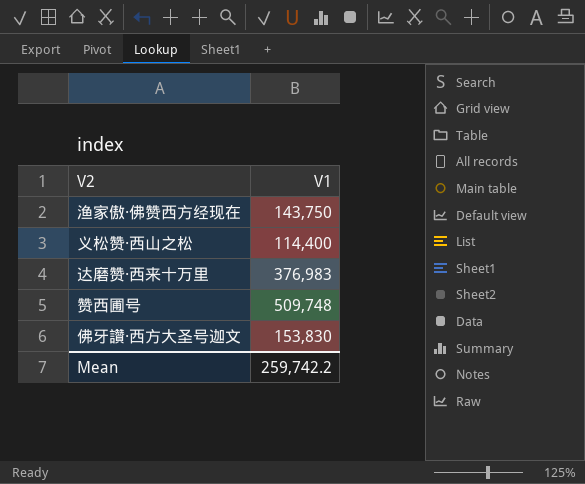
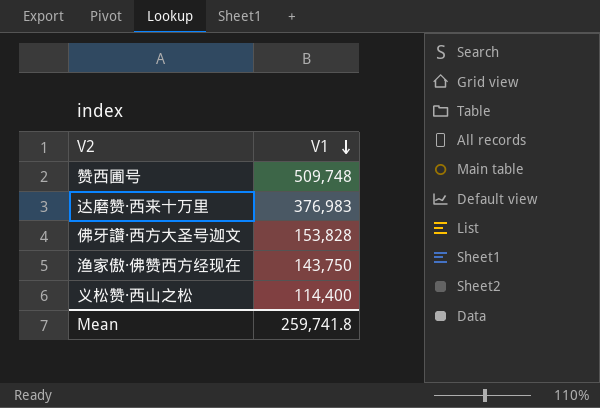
row order: none -> V1 descending
佛牙讚·西方大圣号迦文 | V1: 153,830 -> 153,828
Mean | V1: 259,742.2 -> 259,741.8

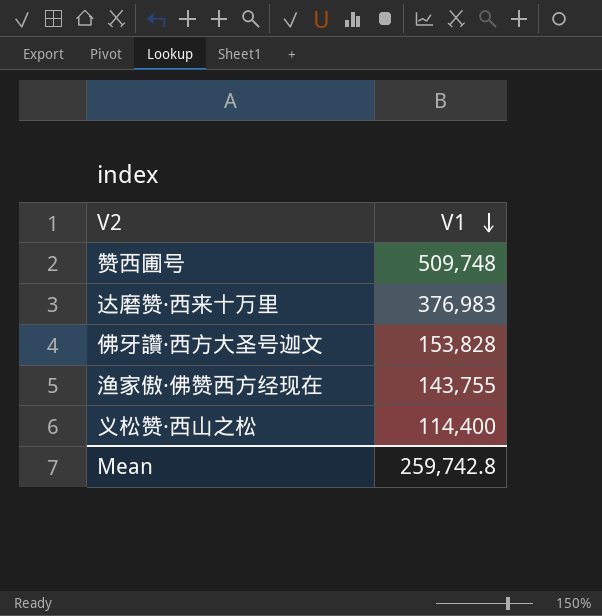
渔家傲·佛赞西方经现在 | V1: 143,750 -> 143,755
Mean | V1: 259,741.8 -> 259,742.8

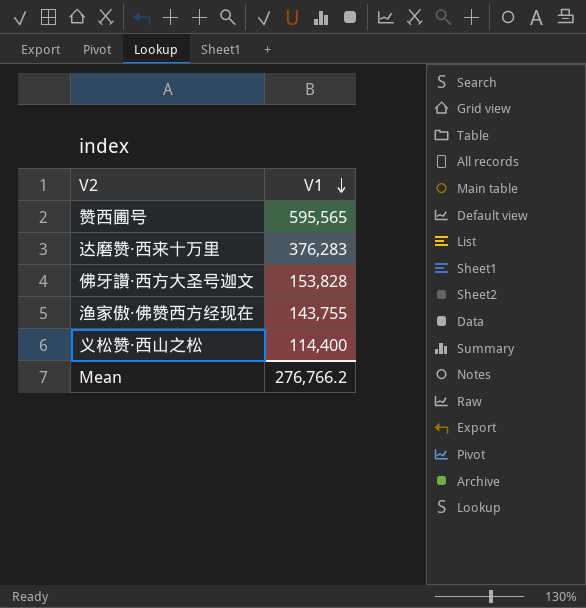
赞西圃号 | V1: 509,748 -> 595,565
达磨赞·西来十万里 | V1: 376,983 -> 376,283
Mean | V1: 259,742.8 -> 276,766.2

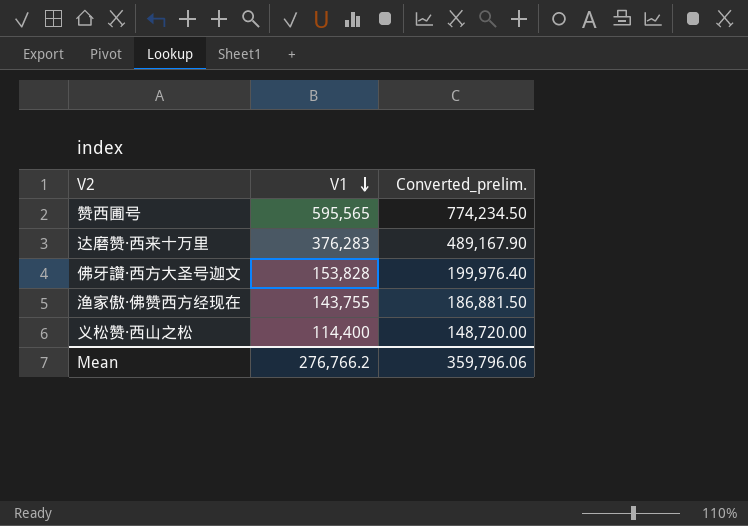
column Converted_prelim. | formula: none -> [V1] * 1.3

